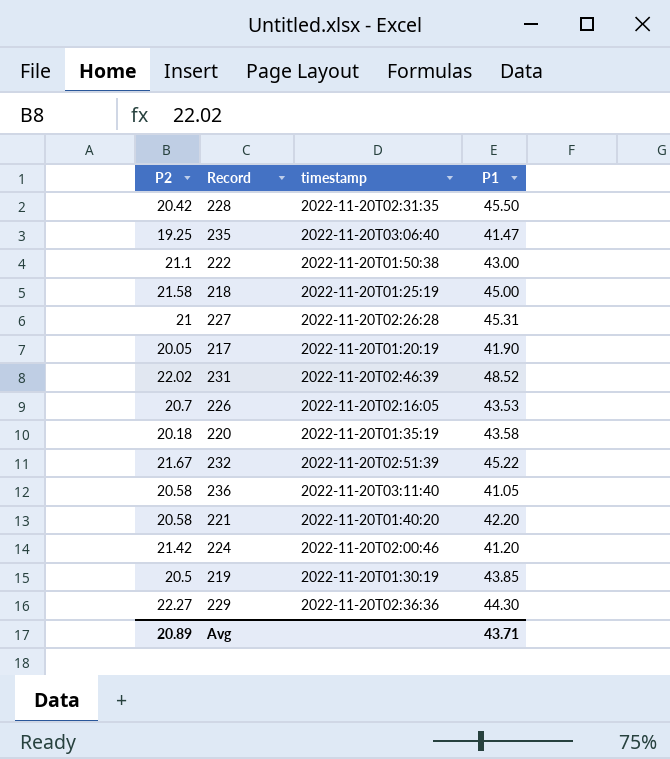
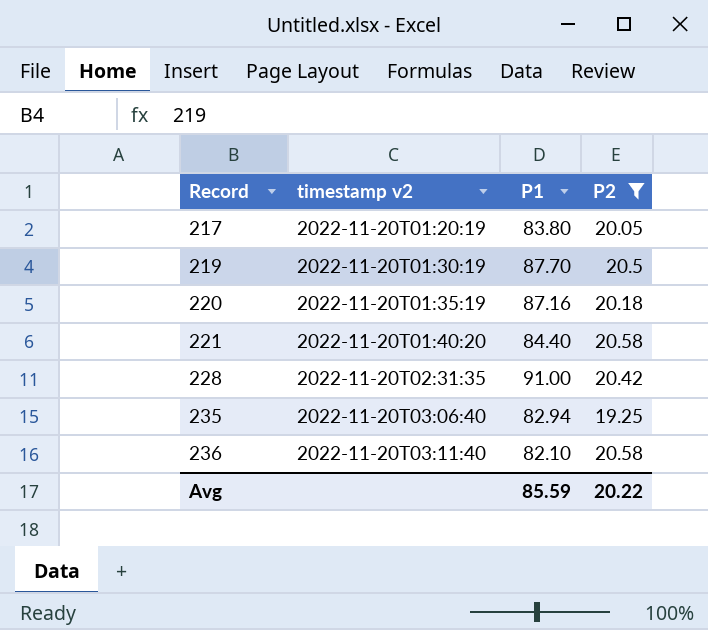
filter: none -> P2 <= 20.58
row order: none -> Record ascending
column name: timestamp -> timestamp v2
column P2 | position: 1 -> 4
217 | P1: 41.90 -> 83.80
219 | P1: 43.85 -> 87.70
220 | P1: 43.58 -> 87.16
221 | P1: 42.20 -> 84.40
228 | P1: 45.50 -> 91.00
235 | P1: 41.47 -> 82.94
236 | P1: 41.05 -> 82.10
Avg | P1: 43.71 -> 85.59
Avg | P2: 20.89 -> 20.22

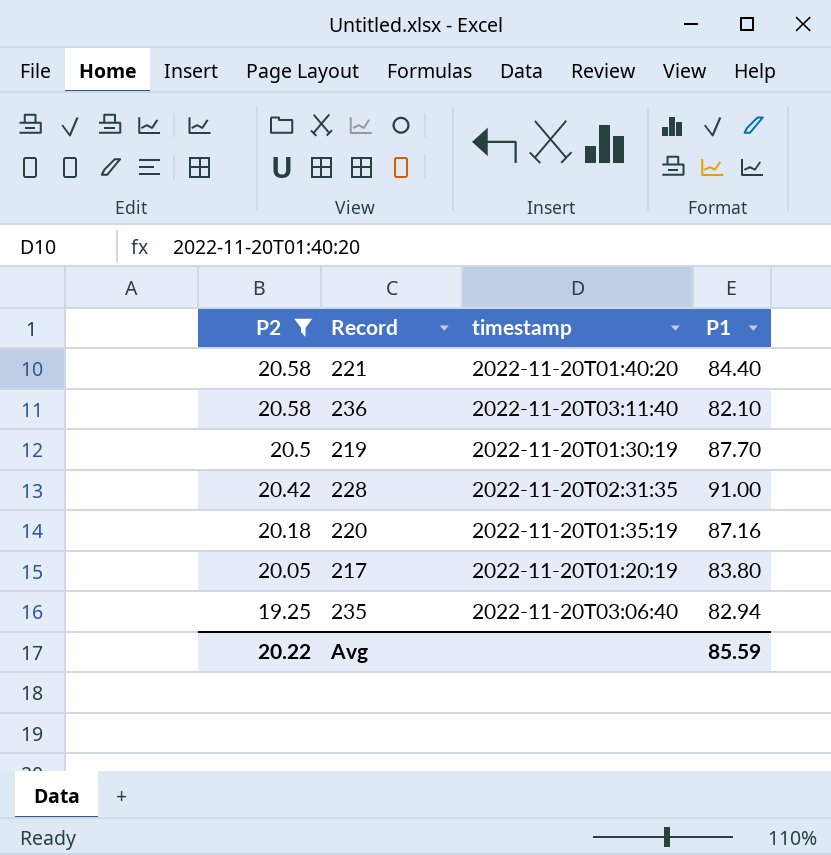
row order: Record ascending -> P2 descending
column P2 | position: 4 -> 1
column name: timestamp v2 -> timestamp

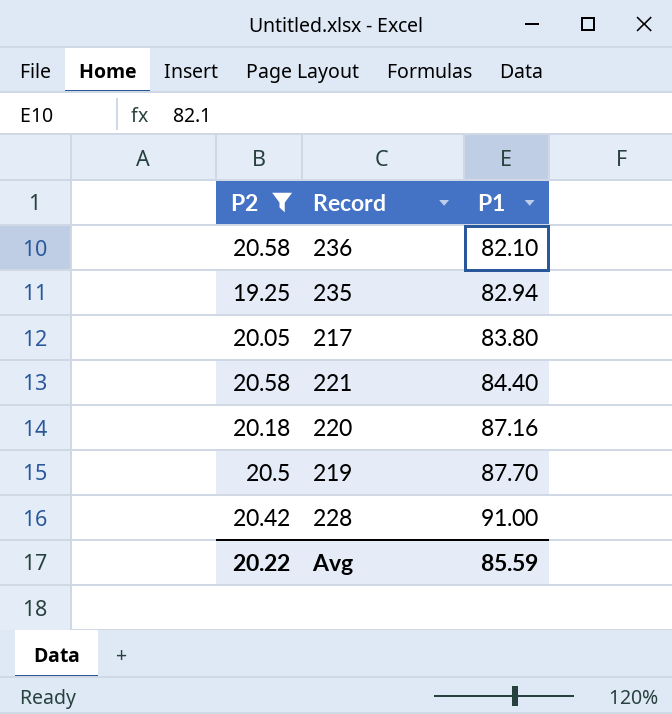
row order: P2 descending -> P1 ascending
column timestamp | position: 3 -> none

